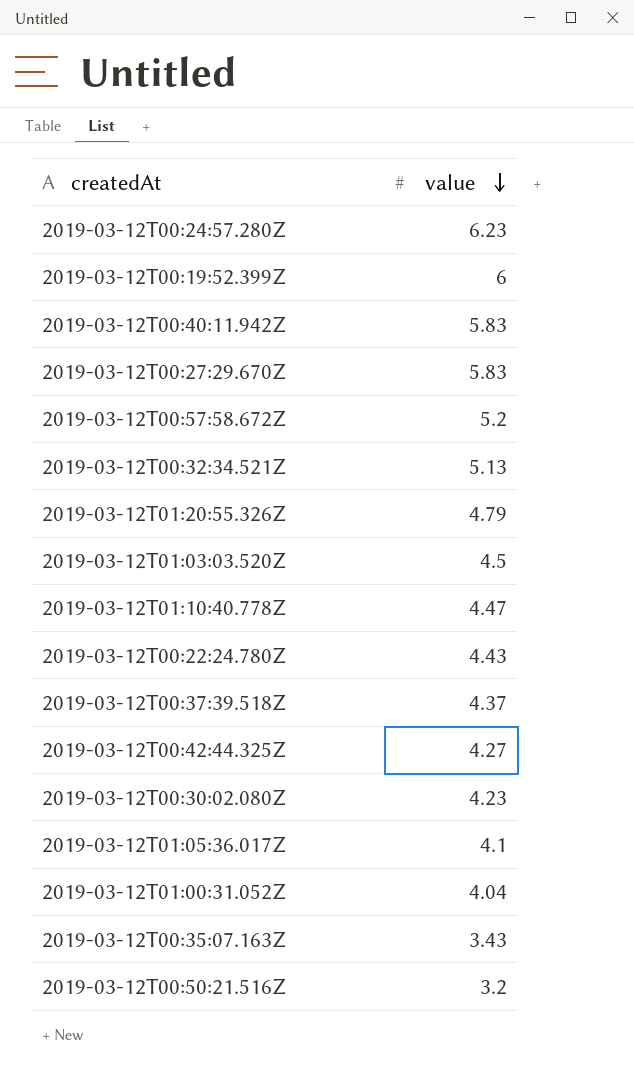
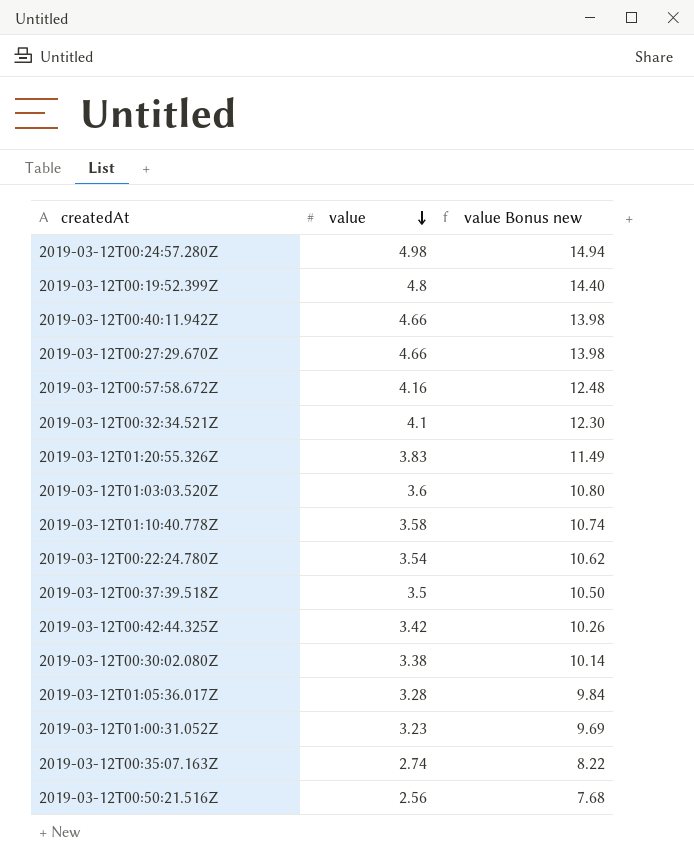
column value Bonus new | formula: none -> [value] * 3
2019-03-12T00:24:57.280Z | value: 6.23 -> 4.98
2019-03-12T00:19:52.399Z | value: 6 -> 4.8
2019-03-12T00:40:11.942Z | value: 5.83 -> 4.66
2019-03-12T00:27:29.670Z | value: 5.83 -> 4.66
2019-03-12T00:57:58.672Z | value: 5.2 -> 4.16
2019-03-12T00:32:34.521Z | value: 5.13 -> 4.1
2019-03-12T01:20:55.326Z | value: 4.79 -> 3.83
2019-03-12T01:03:03.520Z | value: 4.5 -> 3.6
2019-03-12T01:10:40.778Z | value: 4.47 -> 3.58
2019-03-12T00:22:24.780Z | value: 4.43 -> 3.54
2019-03-12T00:37:39.518Z | value: 4.37 -> 3.5
2019-03-12T00:42:44.325Z | value: 4.27 -> 3.42
2019-03-12T00:30:02.080Z | value: 4.23 -> 3.38
2019-03-12T01:05:36.017Z | value: 4.1 -> 3.28
2019-03-12T01:00:31.052Z | value: 4.04 -> 3.23
2019-03-12T00:35:07.163Z | value: 3.43 -> 2.74
2019-03-12T00:50:21.516Z | value: 3.2 -> 2.56

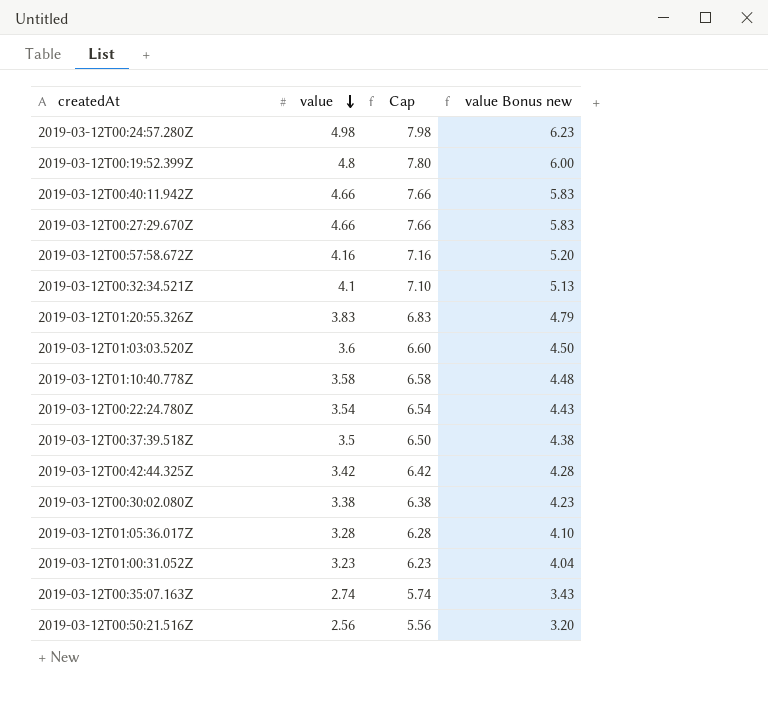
column Cap | formula: none -> [value] + 3
column value Bonus new | formula: [value] * 3 -> [value] * 1.25

